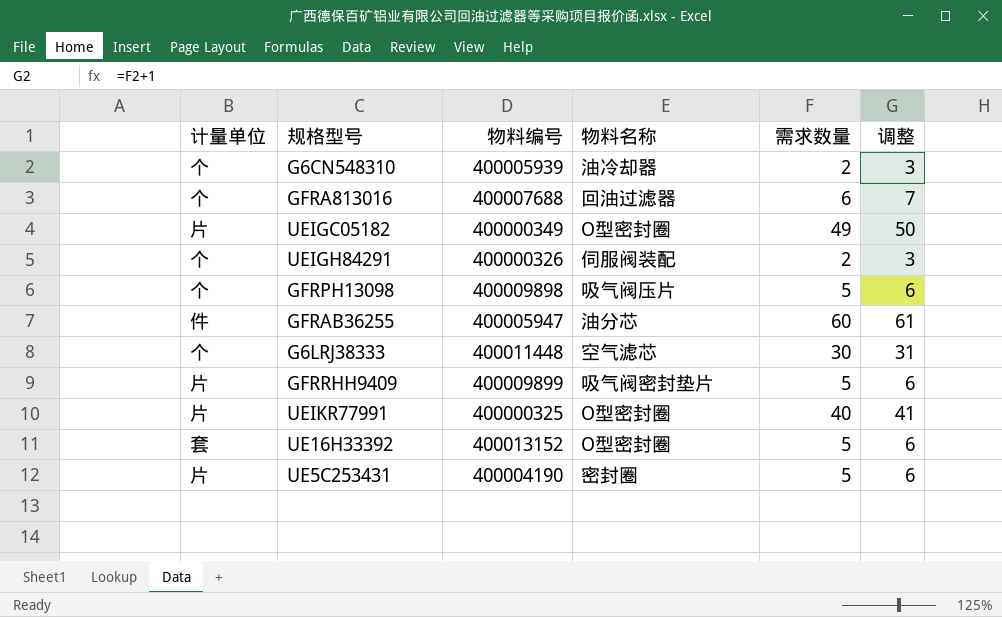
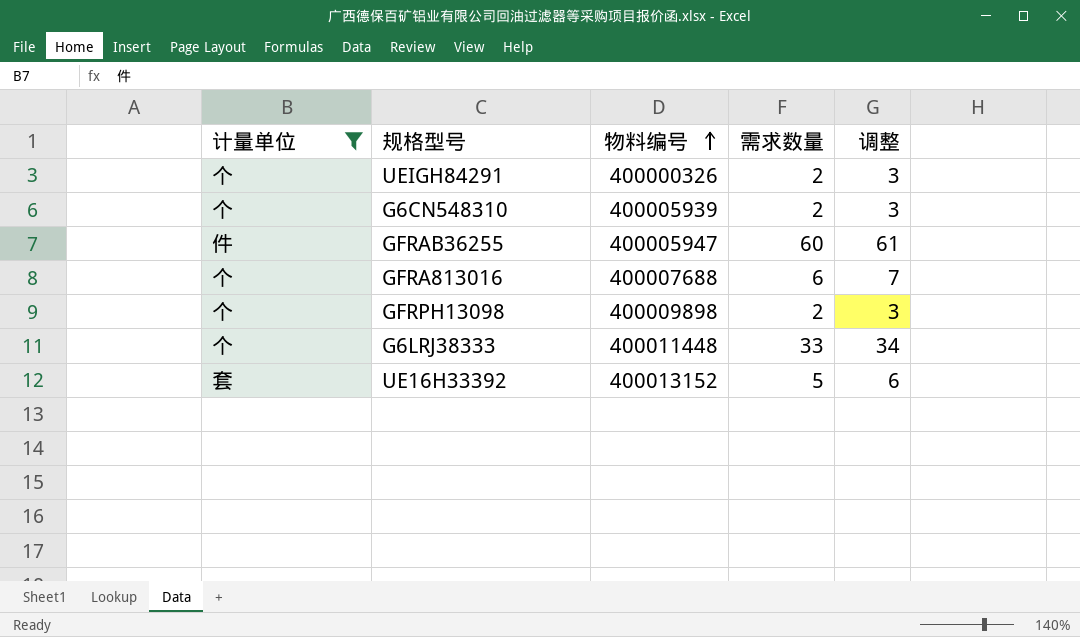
filter: none -> 计量单位 != 片
row order: none -> 物料编号 ascending
column 物料名称 | position: 4 -> none
GFRPH13098 | 需求数量: 5 -> 2
GFRPH13098 | 调整: 6 -> 3
G6LRJ38333 | 需求数量: 30 -> 33
G6LRJ38333 | 调整: 31 -> 34

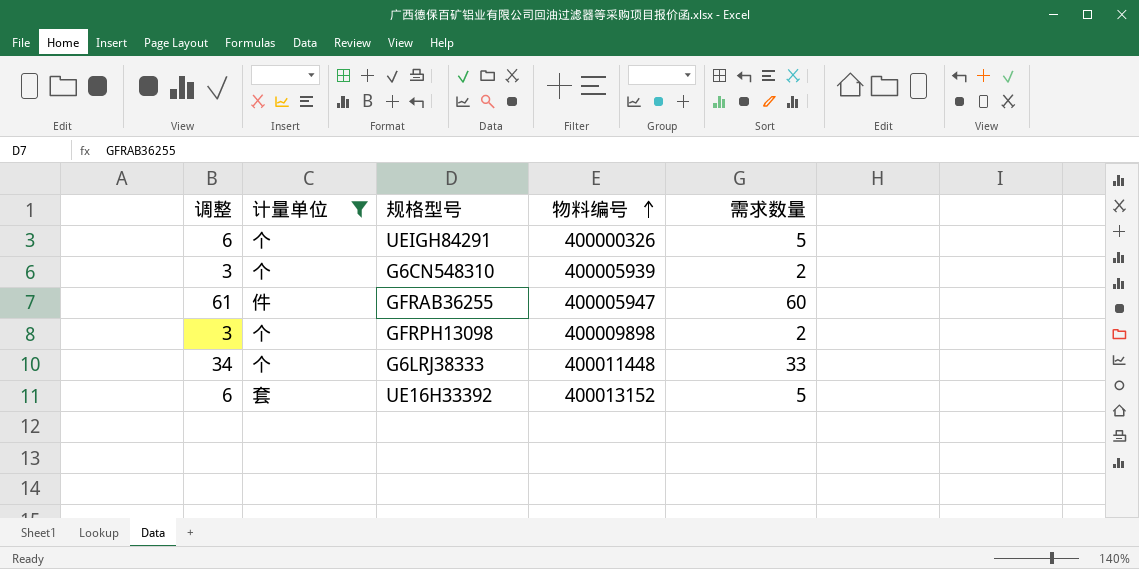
column 调整 | position: 5 -> 1
row GFRA813016: 个 | 400007688 | 6 | 7 -> none
UEIGH84291 | 调整: 3 -> 6
UEIGH84291 | 需求数量: 2 -> 5

